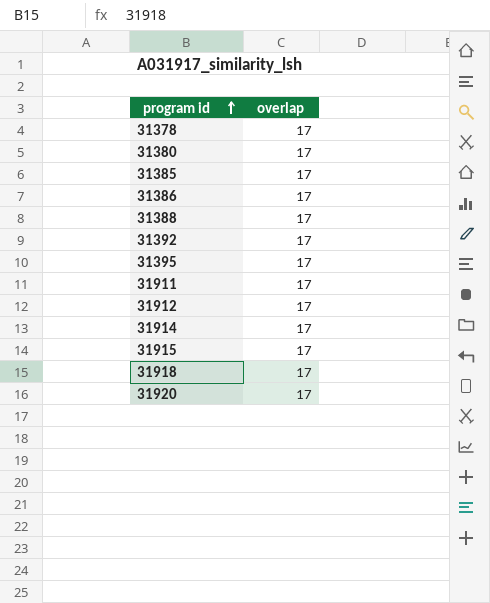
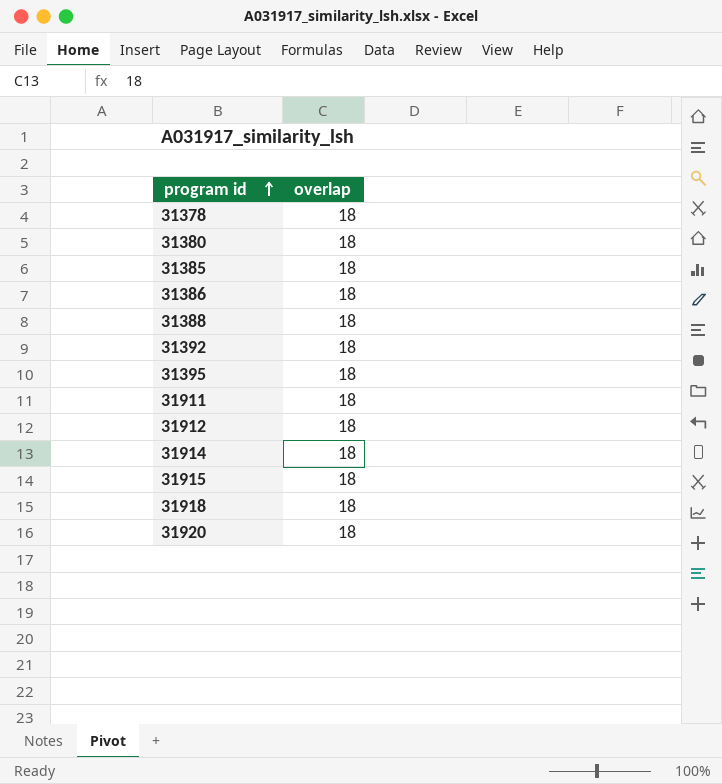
31378 | overlap: 17 -> 18
31380 | overlap: 17 -> 18
31385 | overlap: 17 -> 18
31386 | overlap: 17 -> 18
31388 | overlap: 17 -> 18
31392 | overlap: 17 -> 18
31395 | overlap: 17 -> 18
31911 | overlap: 17 -> 18
31912 | overlap: 17 -> 18
31914 | overlap: 17 -> 18
31915 | overlap: 17 -> 18
31918 | overlap: 17 -> 18
31920 | overlap: 17 -> 18

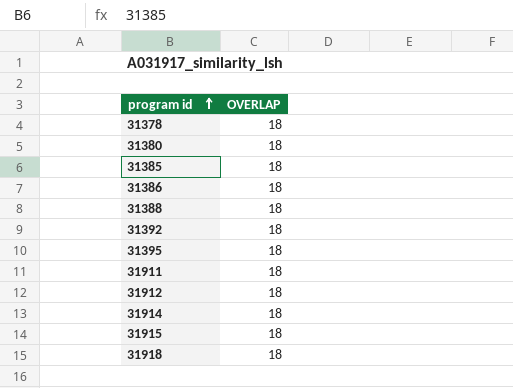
column name: overlap -> OVERLAP
row 31920: 18 -> none

